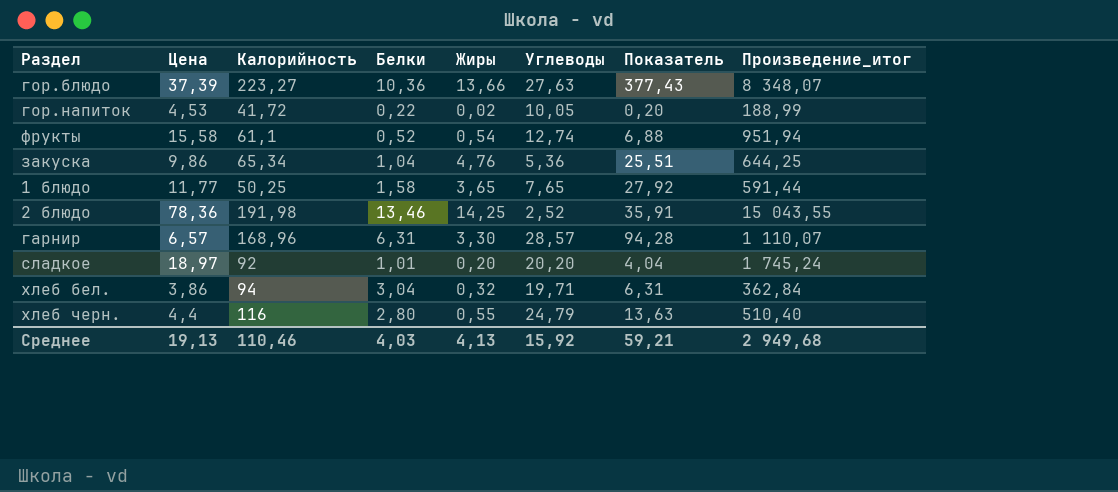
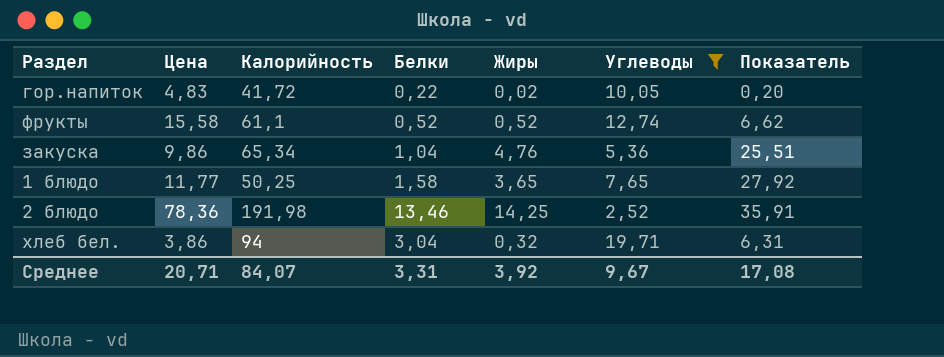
filter: none -> Углеводы <= 19,71
column Произведение_итог | formula: [Цена] * [Калорийность] -> none
гор.напиток | Цена: 4,53 -> 4,83
фрукты | Жиры: 0,54 -> 0,52
фрукты | Показатель: 6,88 -> 6,62
Среднее | Цена: 19,13 -> 20,71
Среднее | Калорийность: 110,46 -> 84,07
Среднее | Белки: 4,03 -> 3,31
Среднее | Жиры: 4,13 -> 3,92
Среднее | Углеводы: 15,92 -> 9,67
Среднее | Показатель: 59,21 -> 17,08

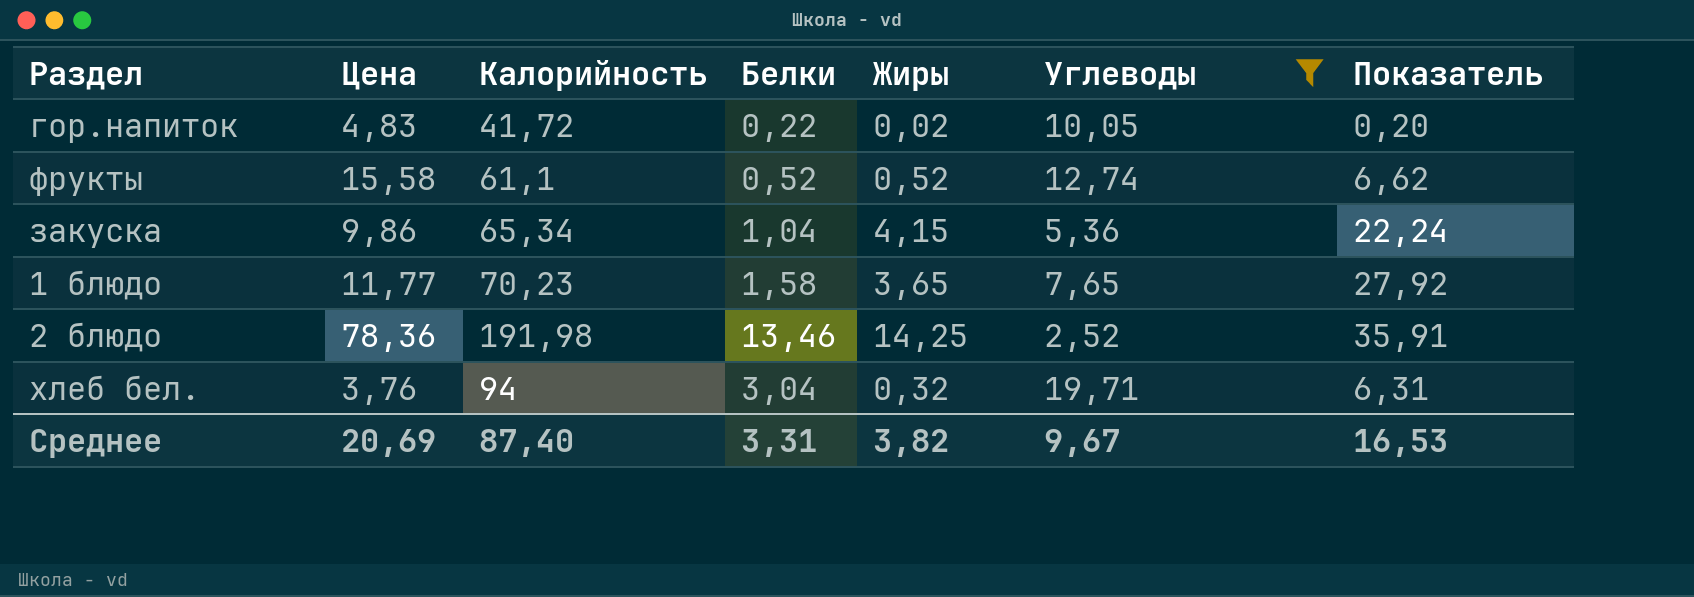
закуска | Жиры: 4,76 -> 4,15
закуска | Показатель: 25,51 -> 22,24
1 блюдо | Калорийность: 50,25 -> 70,23
хлеб бел. | Цена: 3,86 -> 3,76
Среднее | Цена: 20,71 -> 20,69
Среднее | Калорийность: 84,07 -> 87,40
Среднее | Жиры: 3,92 -> 3,82
Среднее | Показатель: 17,08 -> 16,53

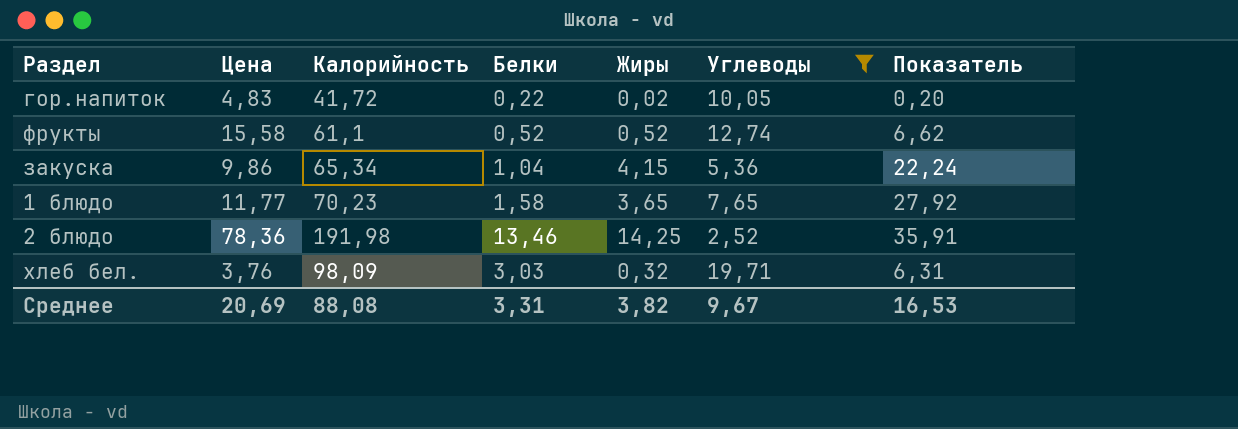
хлеб бел. | Калорийность: 94 -> 98,09
хлеб бел. | Белки: 3,04 -> 3,03
Среднее | Калорийность: 87,40 -> 88,08

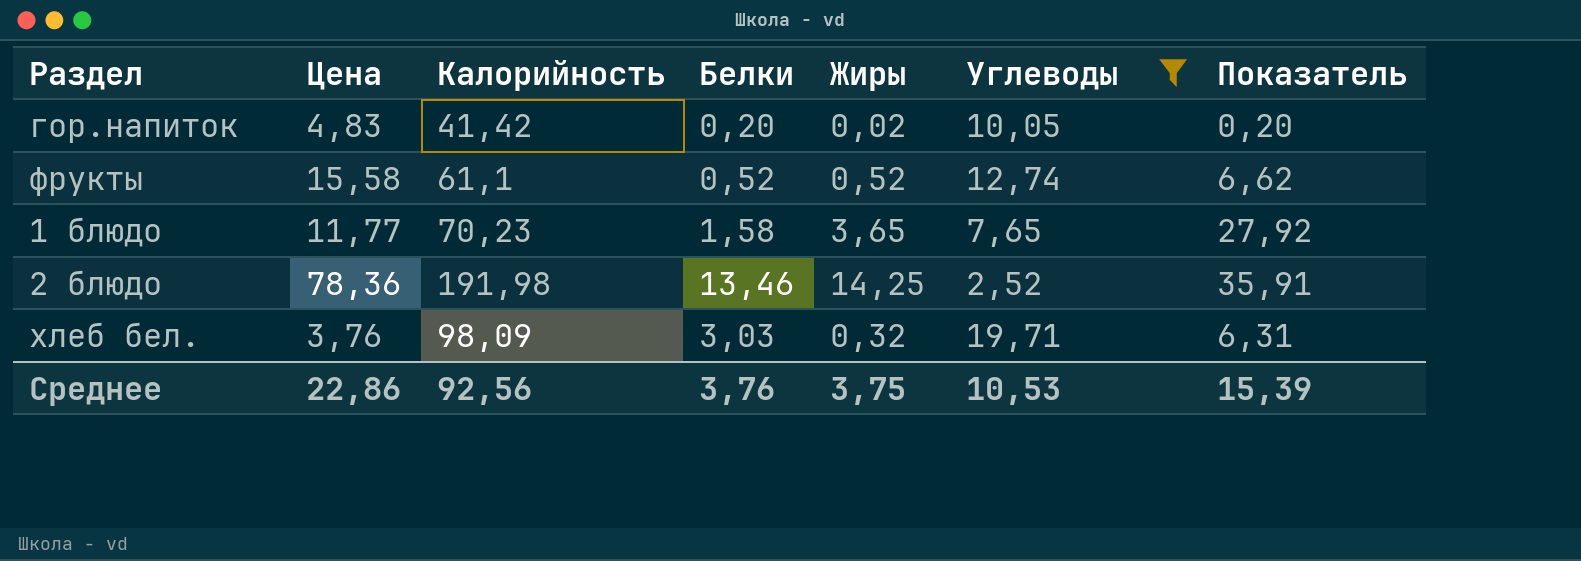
row закуска: 9,86 | 65,34 | 1,04 | 4,15 | 5,36 | 22,24 -> none
гор.напиток | Калорийность: 41,72 -> 41,42
гор.напиток | Белки: 0,22 -> 0,20
Среднее | Цена: 20,69 -> 22,86
Среднее | Калорийность: 88,08 -> 92,56
Среднее | Белки: 3,31 -> 3,76
Среднее | Жиры: 3,82 -> 3,75
Среднее | Углеводы: 9,67 -> 10,53
Среднее | Показатель: 16,53 -> 15,39

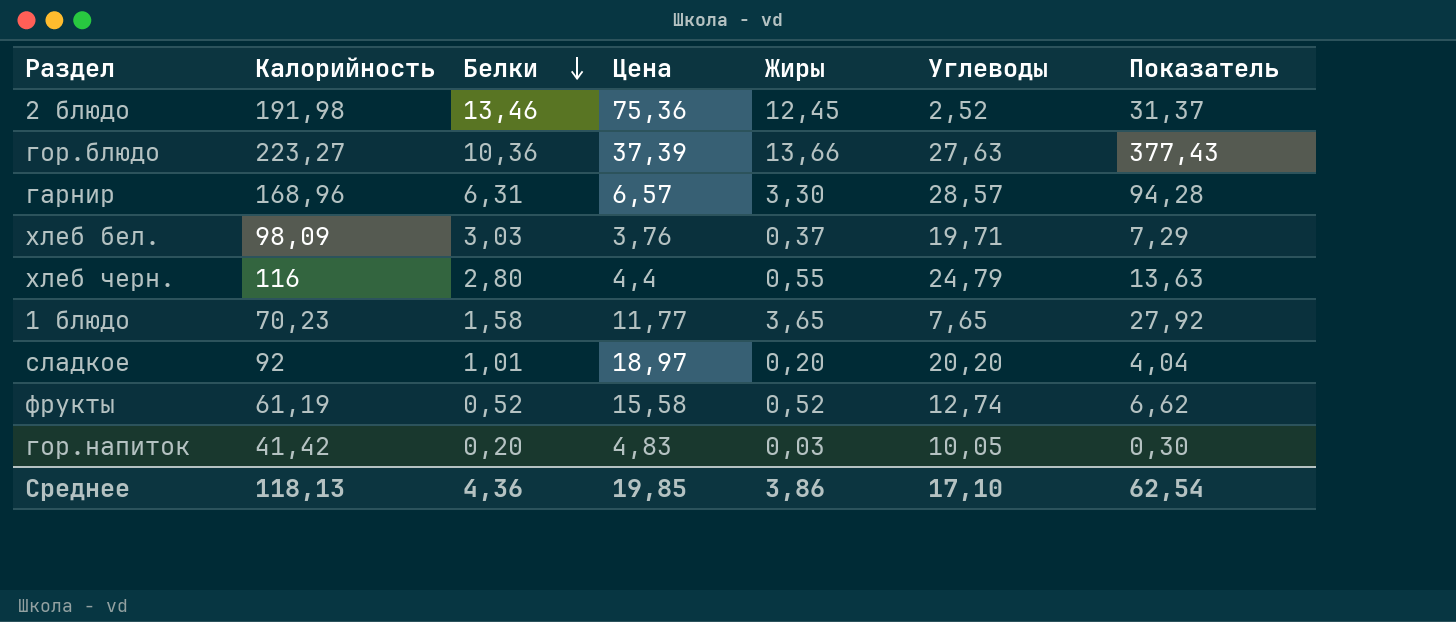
filter: Углеводы <= 19,71 -> none
row order: none -> Белки descending
column Цена | position: 2 -> 4
2 блюдо | Цена: 78,36 -> 75,36
2 блюдо | Жиры: 14,25 -> 12,45
2 блюдо | Показатель: 35,91 -> 31,37
хлеб бел. | Жиры: 0,32 -> 0,37
хлеб бел. | Показатель: 6,31 -> 7,29
фрукты | Калорийность: 61,1 -> 61,19
гор.напиток | Жиры: 0,02 -> 0,03
гор.напиток | Показатель: 0,20 -> 0,30
Среднее | Калорийность: 92,56 -> 118,13
Среднее | Белки: 3,76 -> 4,36
Среднее | Цена: 22,86 -> 19,85
Среднее | Жиры: 3,75 -> 3,86
Среднее | Углеводы: 10,53 -> 17,10
Среднее | Показатель: 15,39 -> 62,54

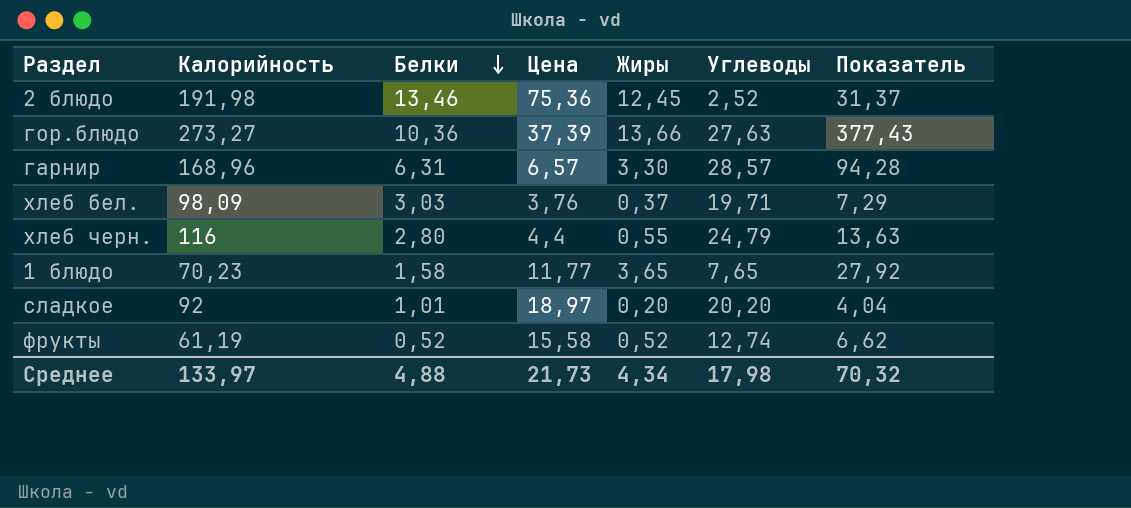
row гор.напиток: 41,42 | 0,20 | 4,83 | 0,03 | 10,05 | 0,30 -> none
гор.блюдо | Калорийность: 223,27 -> 273,27
Среднее | Калорийность: 118,13 -> 133,97
Среднее | Белки: 4,36 -> 4,88
Среднее | Цена: 19,85 -> 21,73
Среднее | Жиры: 3,86 -> 4,34
Среднее | Углеводы: 17,10 -> 17,98
Среднее | Показатель: 62,54 -> 70,32

